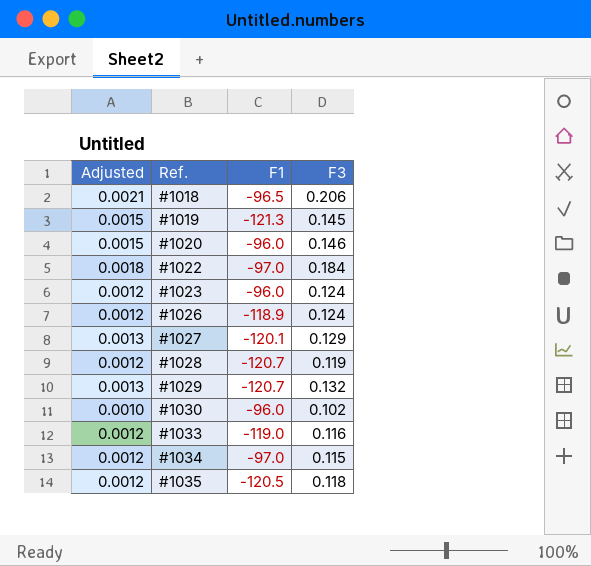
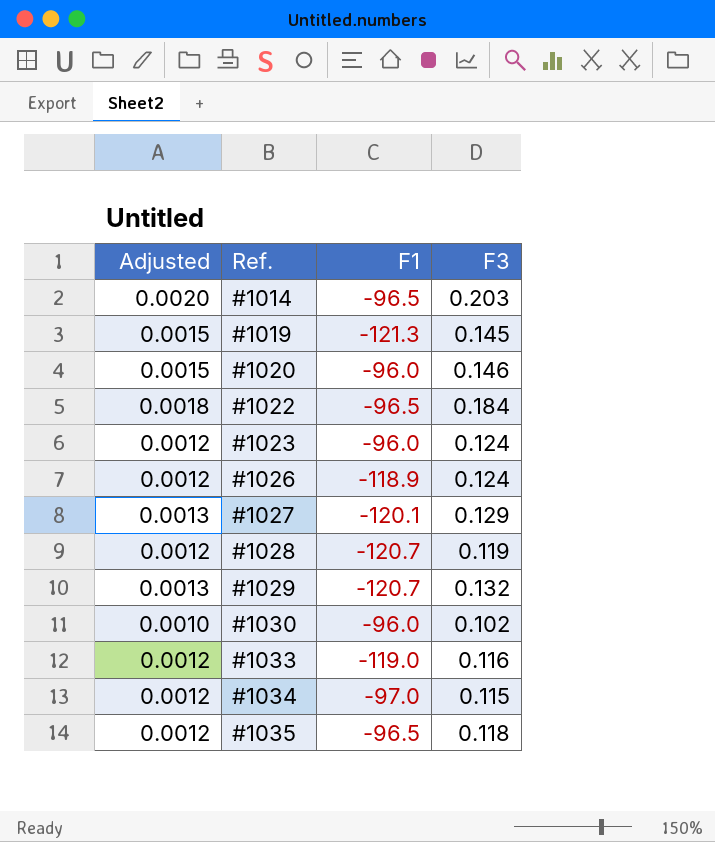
row #1018: 0.0021 | -96.5 | 0.206 -> none
row #1014: none -> 0.0020 | -96.5 | 0.203
#1022 | F1: -97.0 -> -96.5
#1035 | F1: -120.5 -> -96.5

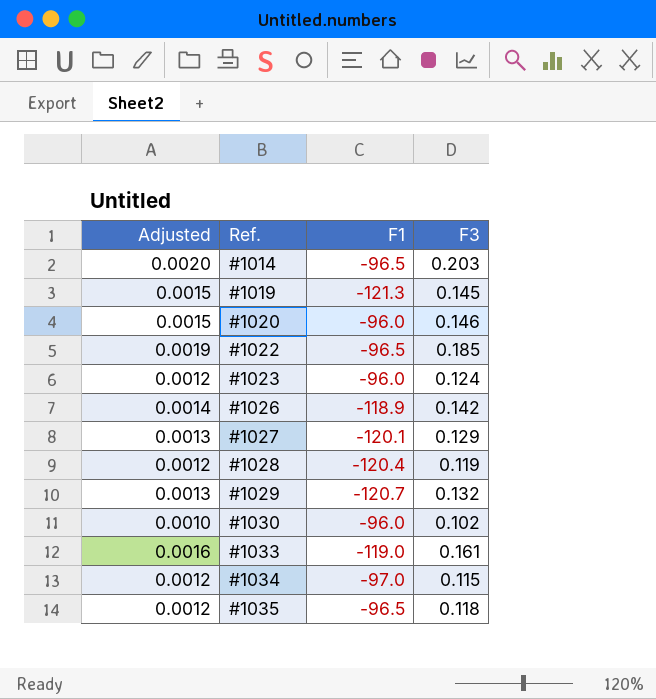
#1022 | Adjusted: 0.0018 -> 0.0019
#1022 | F3: 0.184 -> 0.185
#1026 | Adjusted: 0.0012 -> 0.0014
#1026 | F3: 0.124 -> 0.142
#1028 | F1: -120.7 -> -120.4
#1033 | Adjusted: 0.0012 -> 0.0016
#1033 | F3: 0.116 -> 0.161

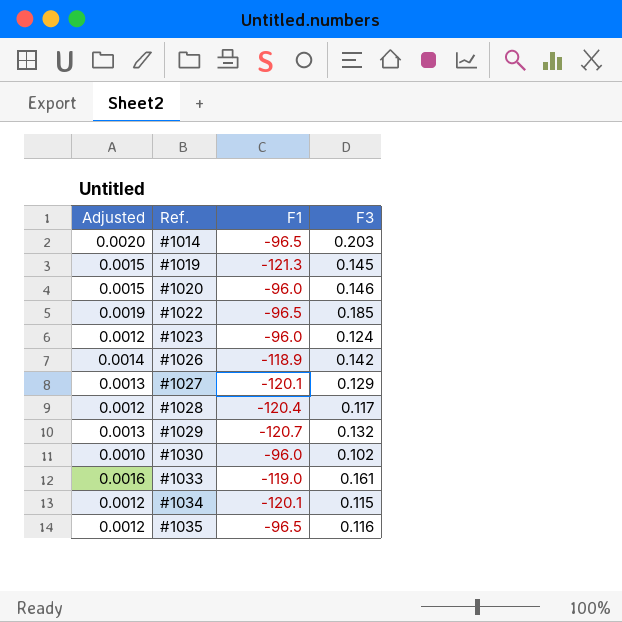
#1028 | F3: 0.119 -> 0.117
#1034 | F1: -97.0 -> -120.1
#1035 | F3: 0.118 -> 0.116

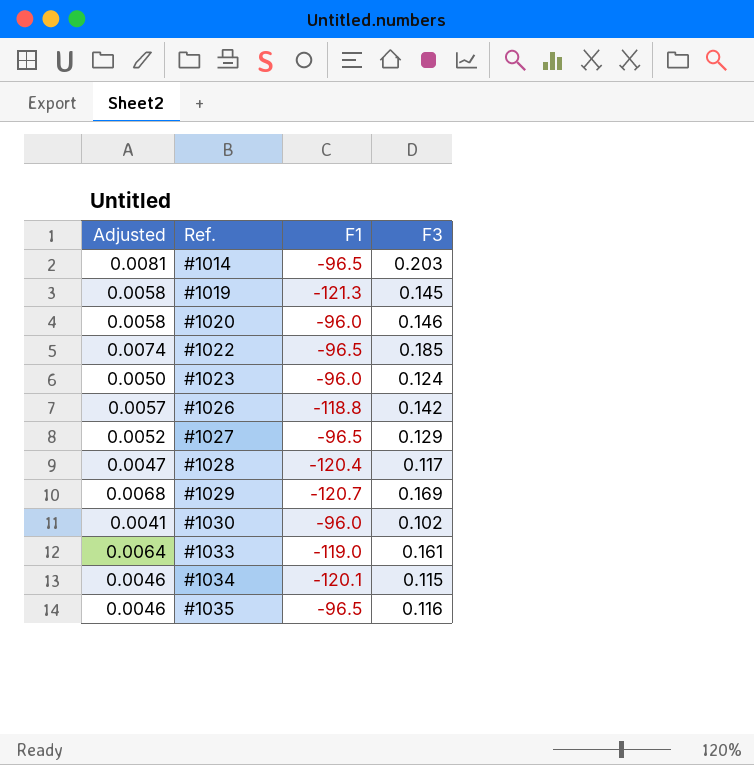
column Adjusted | formula: [F3] * 0.01 -> [F3] * 0.04
#1026 | F1: -118.9 -> -118.8
#1027 | F1: -120.1 -> -96.5
#1029 | F3: 0.132 -> 0.169

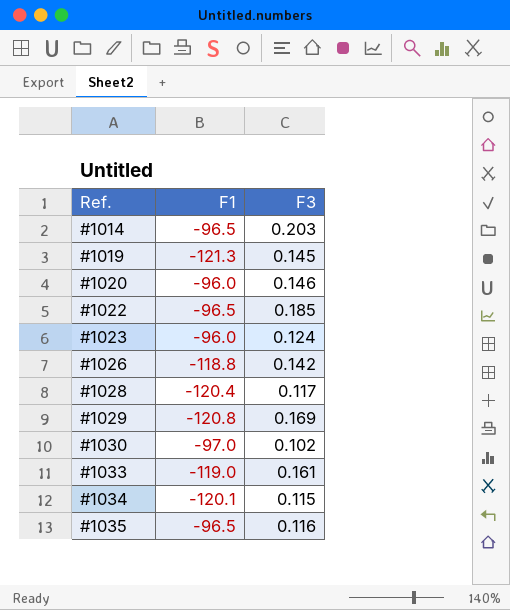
column Adjusted | formula: [F3] * 0.04 -> none
row #1027: 0.0052 | -96.5 | 0.129 -> none
#1029 | F1: -120.7 -> -120.8
#1030 | F1: -96.0 -> -97.0

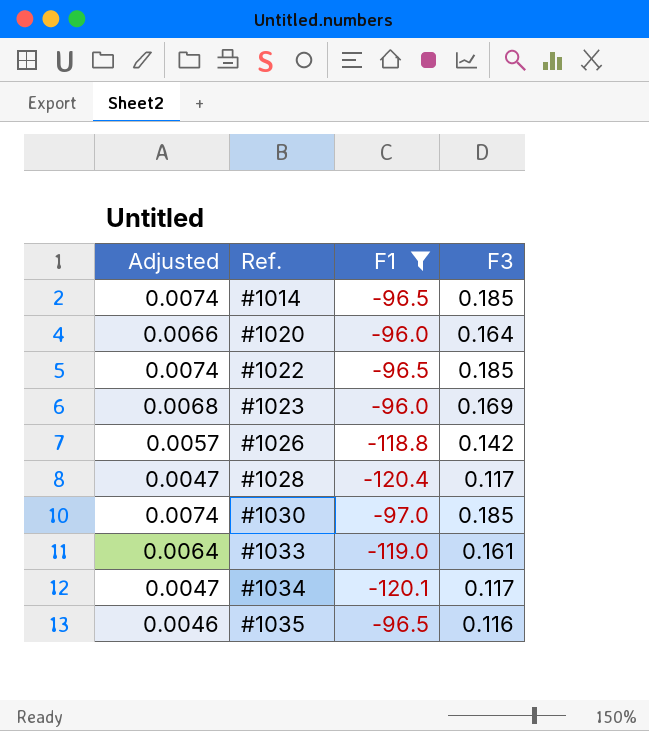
filter: none -> F1 >= -120.4
column Adjusted | formula: none -> [F3] * 0.04
#1014 | F3: 0.203 -> 0.185
#1020 | F3: 0.146 -> 0.164
#1023 | F3: 0.124 -> 0.169
#1030 | F3: 0.102 -> 0.185
#1034 | F3: 0.115 -> 0.117

